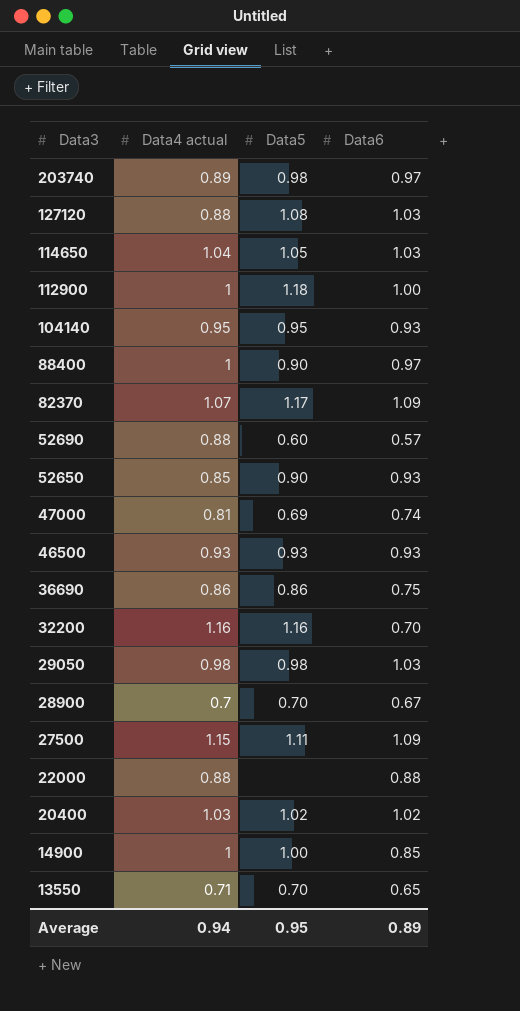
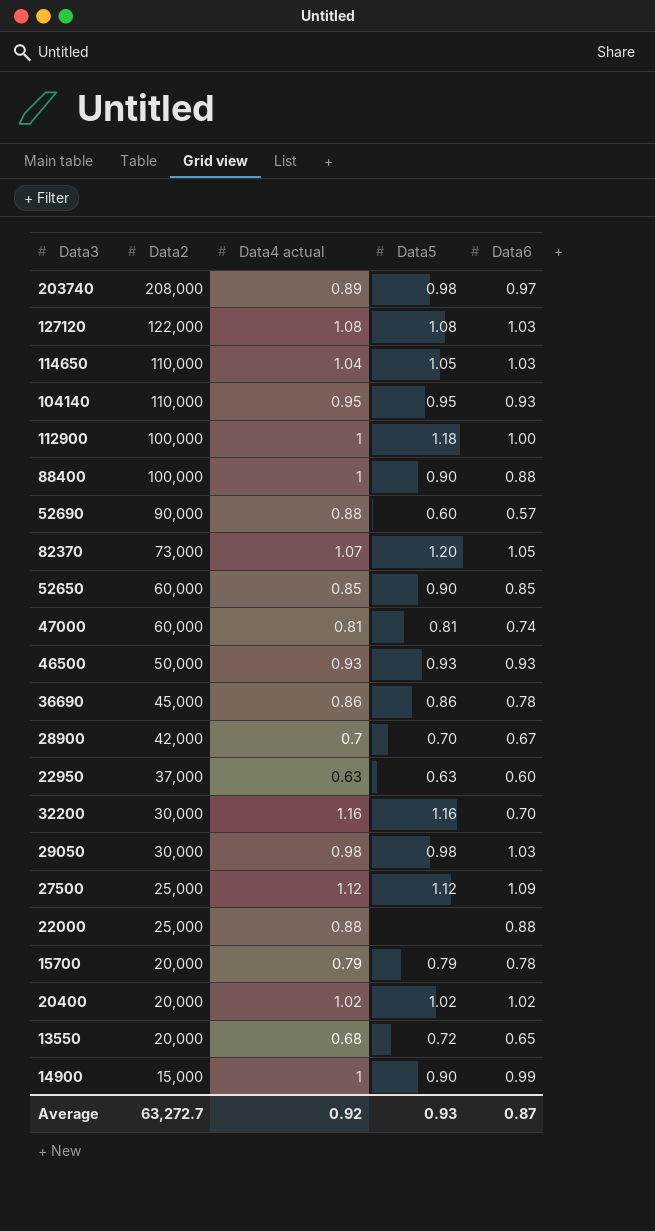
row order: Data3 descending -> Data2 descending
column Data2 | position: none -> 2
127120 | Data4 actual: 0.88 -> 1.08
88400 | Data6: 0.97 -> 0.88
82370 | Data5: 1.17 -> 1.20
82370 | Data6: 1.09 -> 1.05
52650 | Data6: 0.93 -> 0.85
47000 | Data5: 0.69 -> 0.81
36690 | Data6: 0.75 -> 0.78
row 22950: none -> 37,000 | 0.63 | 0.63 | 0.60
27500 | Data4 actual: 1.15 -> 1.12
27500 | Data5: 1.11 -> 1.12
row 15700: none -> 20,000 | 0.79 | 0.79 | 0.78
20400 | Data4 actual: 1.03 -> 1.02
13550 | Data4 actual: 0.71 -> 0.68
13550 | Data5: 0.70 -> 0.72
14900 | Data5: 1.00 -> 0.90
14900 | Data6: 0.85 -> 0.99
Average | Data4 actual: 0.94 -> 0.92
Average | Data5: 0.95 -> 0.93
Average | Data6: 0.89 -> 0.87

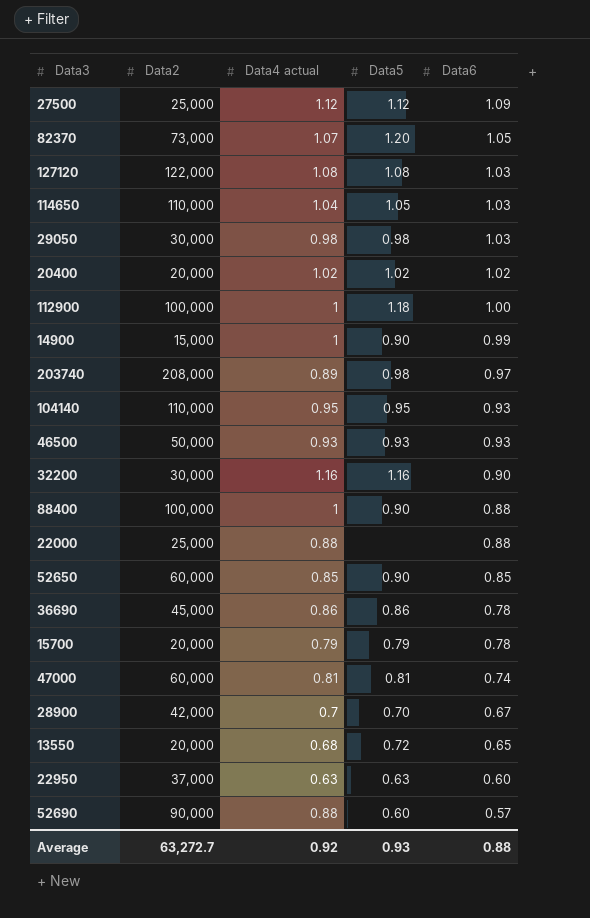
row order: Data2 descending -> Data6 descending
32200 | Data6: 0.70 -> 0.90
Average | Data6: 0.87 -> 0.88

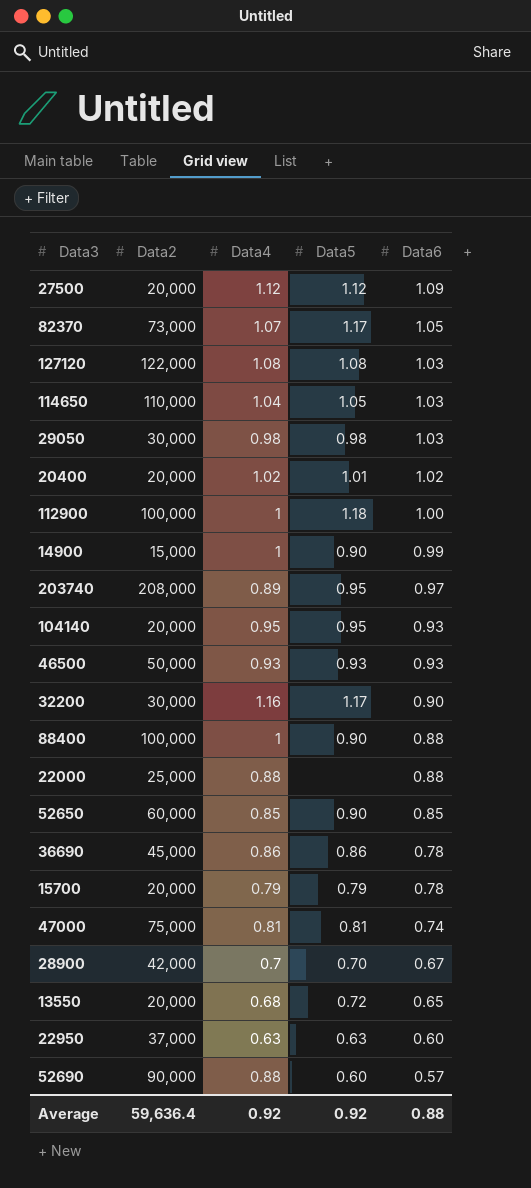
column name: Data4 actual -> Data4
27500 | Data2: 25,000 -> 20,000
82370 | Data5: 1.20 -> 1.17
20400 | Data5: 1.02 -> 1.01
203740 | Data5: 0.98 -> 0.95
104140 | Data2: 110,000 -> 20,000
32200 | Data5: 1.16 -> 1.17
47000 | Data2: 60,000 -> 75,000
Average | Data2: 63,272.7 -> 59,636.4
Average | Data5: 0.93 -> 0.92

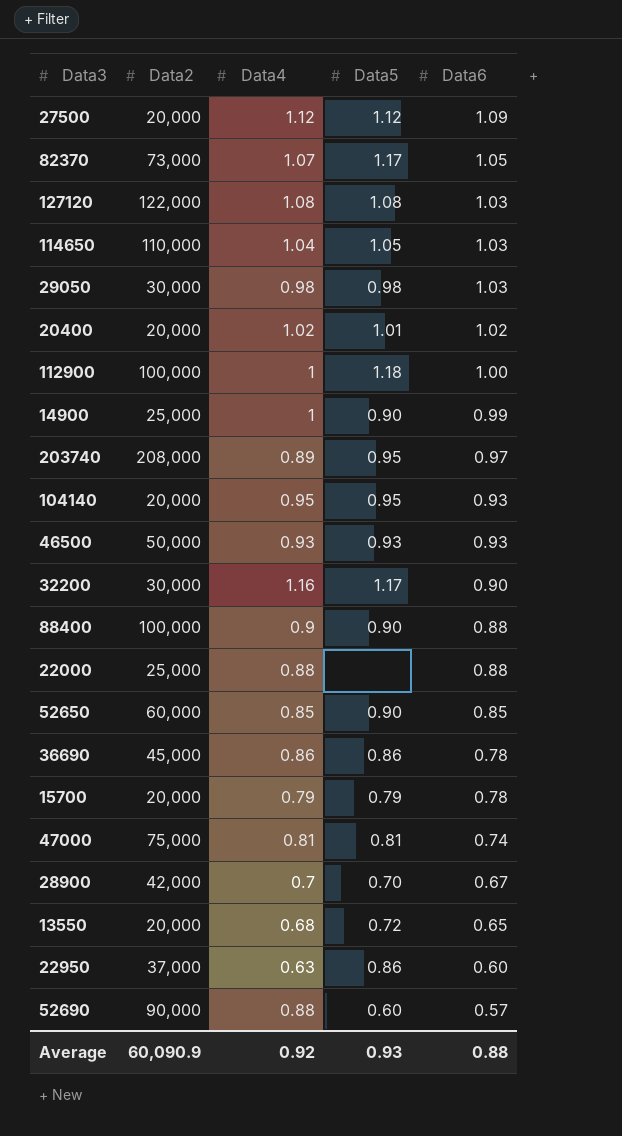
14900 | Data2: 15,000 -> 25,000
88400 | Data4: 1 -> 0.9
22950 | Data5: 0.63 -> 0.86
Average | Data2: 59,636.4 -> 60,090.9
Average | Data5: 0.92 -> 0.93

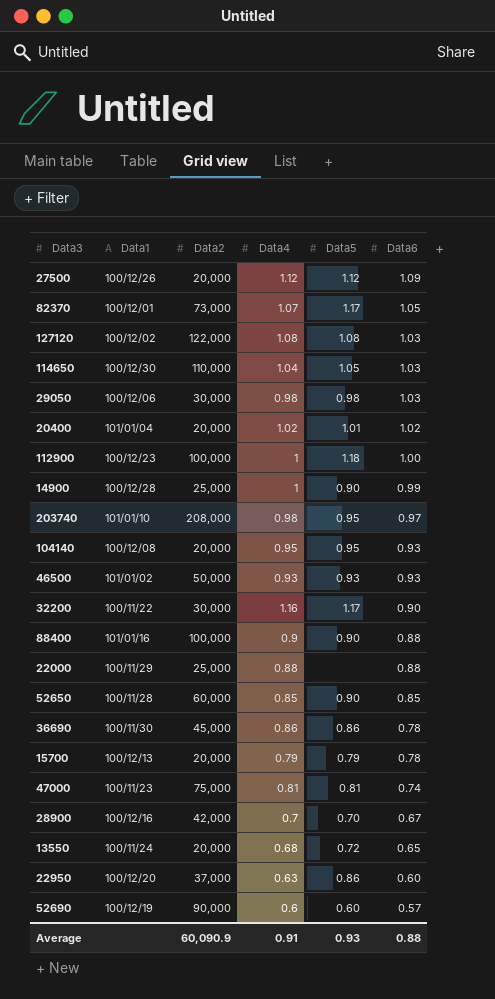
column Data1 | position: none -> 2
203740 | Data4: 0.89 -> 0.98
52690 | Data4: 0.88 -> 0.6
Average | Data4: 0.92 -> 0.91

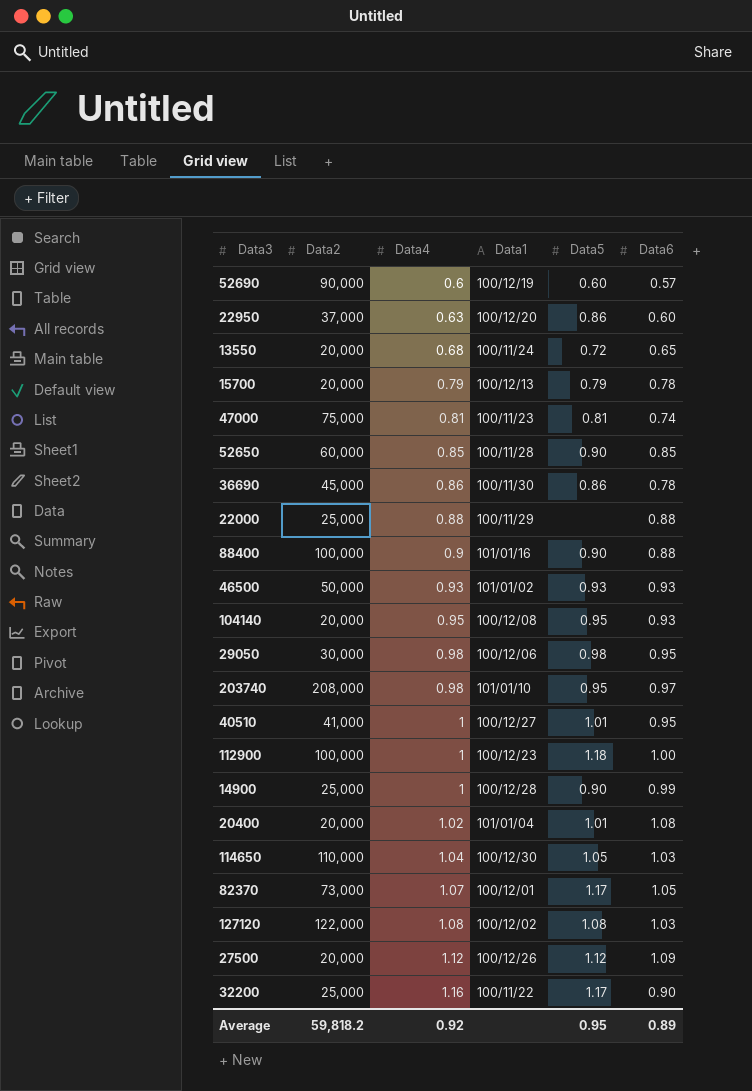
row order: Data6 descending -> Data4 ascending
column Data1 | position: 2 -> 4
row 28900: 100/12/16 | 42,000 | 0.7 | 0.70 | 0.67 -> none
29050 | Data6: 1.03 -> 0.95
row 40510: none -> 41,000 | 1 | 100/12/27 | 1.01 | 0.95
20400 | Data6: 1.02 -> 1.08
32200 | Data2: 30,000 -> 25,000
Average | Data2: 60,090.9 -> 59,818.2
Average | Data4: 0.91 -> 0.92
Average | Data5: 0.93 -> 0.95
Average | Data6: 0.88 -> 0.89

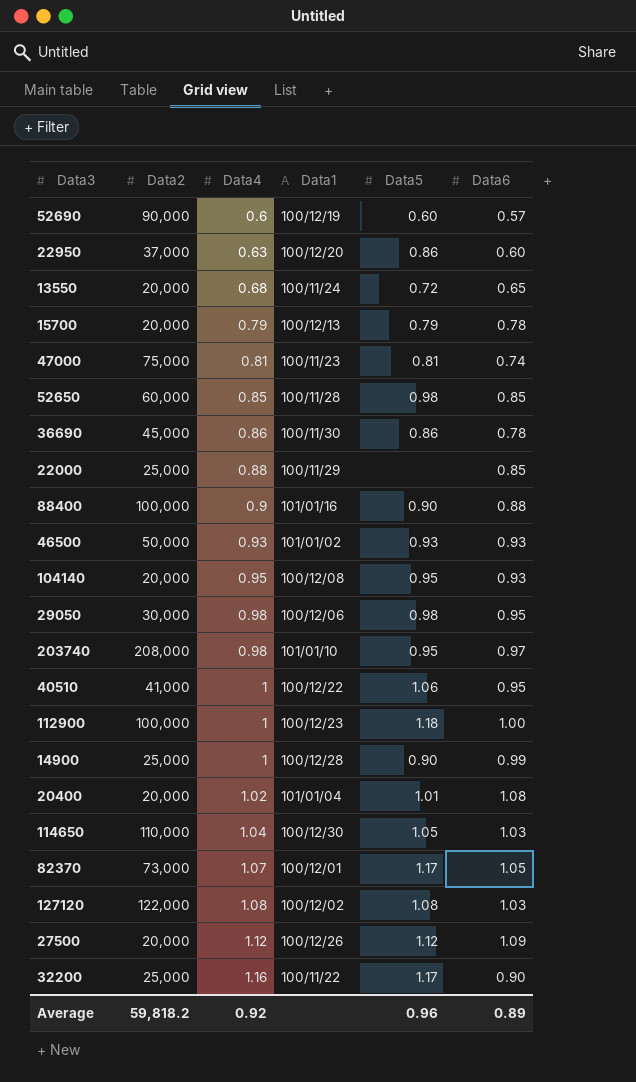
52650 | Data5: 0.90 -> 0.98
22000 | Data6: 0.88 -> 0.85
40510 | Data1: 100/12/27 -> 100/12/22
40510 | Data5: 1.01 -> 1.06
Average | Data5: 0.95 -> 0.96

